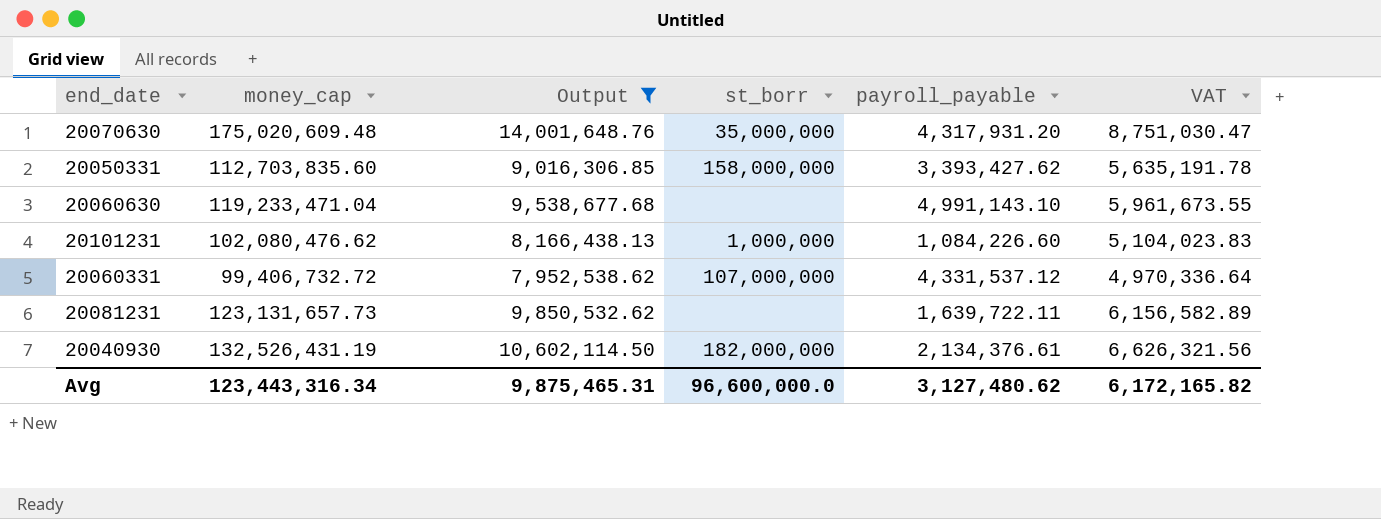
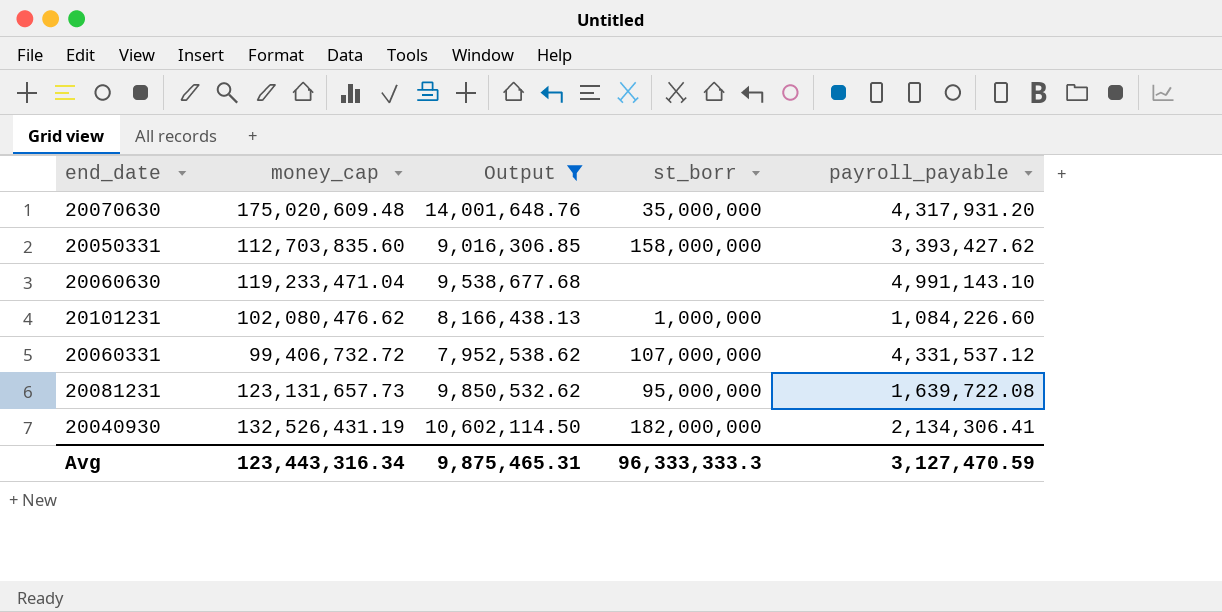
column VAT | formula: [money_cap] * 0.05 -> none
20081231 | st_borr: none -> 95,000,000
20081231 | payroll_payable: 1,639,722.11 -> 1,639,722.08
20040930 | payroll_payable: 2,134,376.61 -> 2,134,306.41
Avg | st_borr: 96,600,000.0 -> 96,333,333.3
Avg | payroll_payable: 3,127,480.62 -> 3,127,470.59

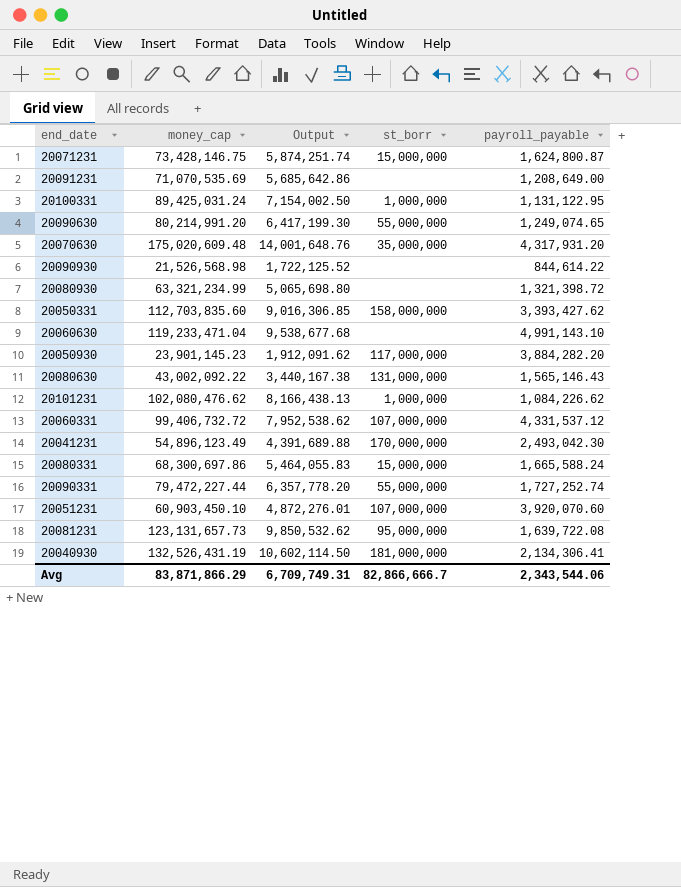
filter: Output >= 7,952,538.62 -> none
20101231 | payroll_payable: 1,084,226.60 -> 1,084,226.62
20040930 | st_borr: 182,000,000 -> 181,000,000
Avg | money_cap: 123,443,316.34 -> 83,871,866.29
Avg | Output: 9,875,465.31 -> 6,709,749.31
Avg | st_borr: 96,333,333.3 -> 82,866,666.7
Avg | payroll_payable: 3,127,470.59 -> 2,343,544.06

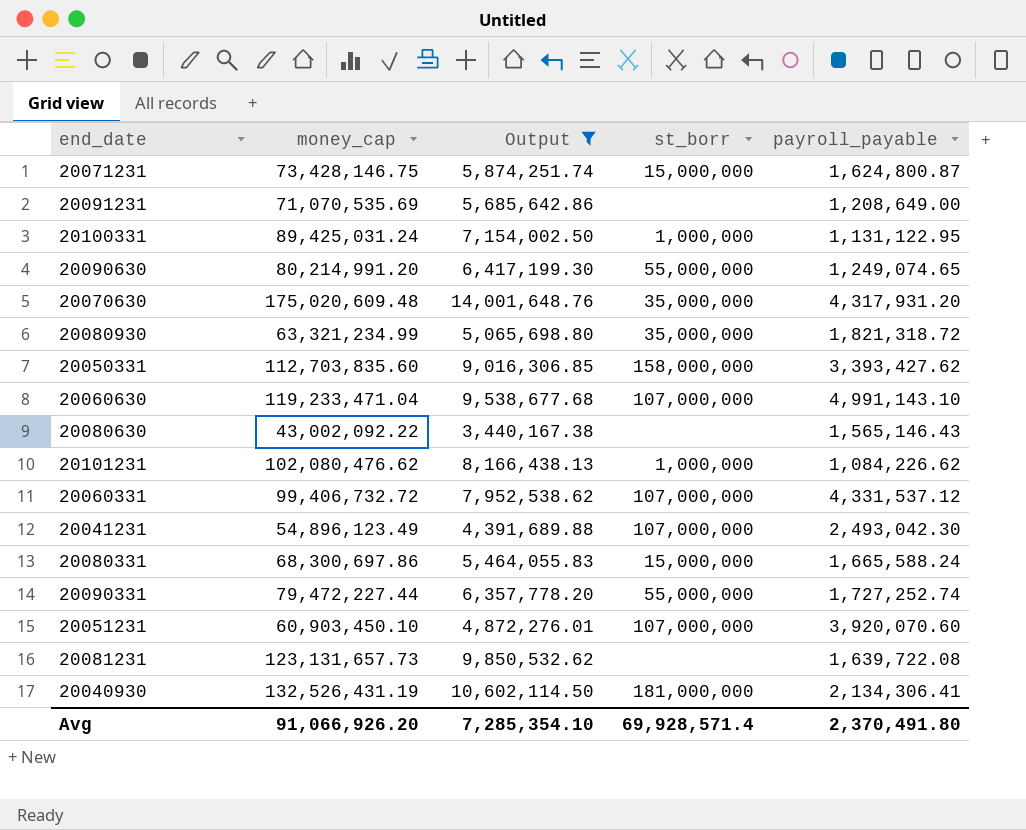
filter: none -> Output >= 3,440,167.38
20080930 | st_borr: none -> 35,000,000
20080930 | payroll_payable: 1,321,398.72 -> 1,821,318.72
20060630 | st_borr: none -> 107,000,000
20080630 | st_borr: 131,000,000 -> none
20041231 | st_borr: 170,000,000 -> 107,000,000
20081231 | st_borr: 95,000,000 -> none
Avg | money_cap: 83,871,866.29 -> 91,066,926.20
Avg | Output: 6,709,749.31 -> 7,285,354.10
Avg | st_borr: 82,866,666.7 -> 69,928,571.4
Avg | payroll_payable: 2,343,544.06 -> 2,370,491.80

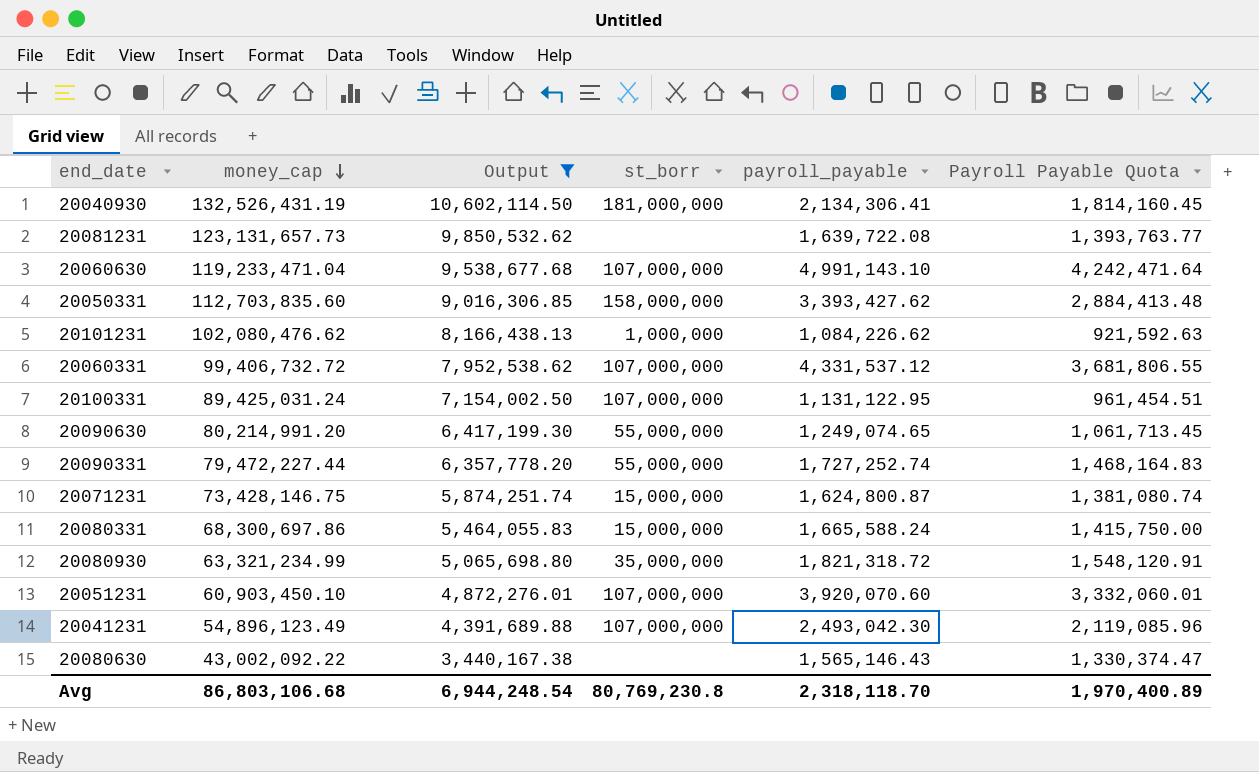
row order: none -> money_cap descending
column Payroll Payable Quota | formula: none -> [payroll_payable] * 0.85
row 20091231: 71,070,535.69 | 5,685,642.86 | none | 1,208,649.00 -> none
row 20070630: 175,020,609.48 | 14,001,648.76 | 35,000,000 | 4,317,931.20 -> none
20100331 | st_borr: 1,000,000 -> 107,000,000
Avg | money_cap: 91,066,926.20 -> 86,803,106.68
Avg | Output: 7,285,354.10 -> 6,944,248.54
Avg | st_borr: 69,928,571.4 -> 80,769,230.8
Avg | payroll_payable: 2,370,491.80 -> 2,318,118.70

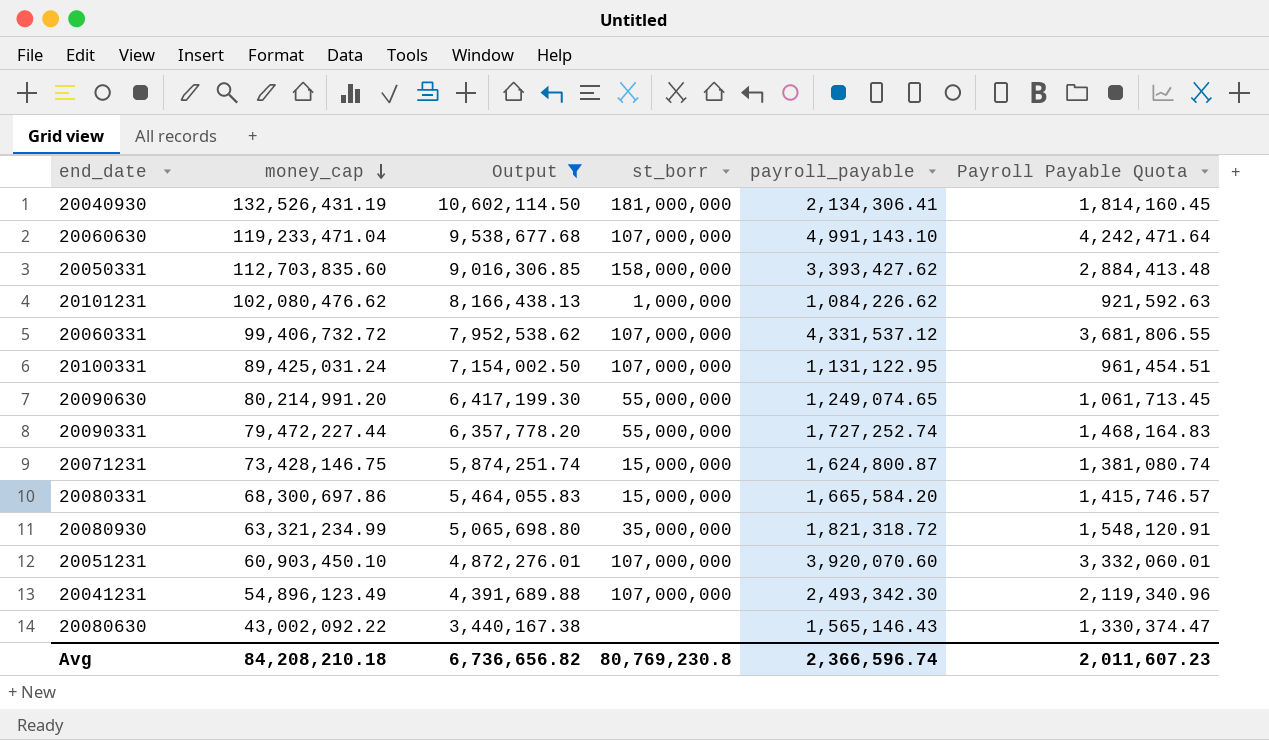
row 20081231: 123,131,657.73 | 9,850,532.62 | none | 1,639,722.08 | 1,393,763.77 -> none
20080331 | payroll_payable: 1,665,588.24 -> 1,665,584.20
20080331 | Payroll Payable Quota: 1,415,750.00 -> 1,415,746.57
20041231 | payroll_payable: 2,493,042.30 -> 2,493,342.30
20041231 | Payroll Payable Quota: 2,119,085.96 -> 2,119,340.96
Avg | money_cap: 86,803,106.68 -> 84,208,210.18
Avg | Output: 6,944,248.54 -> 6,736,656.82
Avg | payroll_payable: 2,318,118.70 -> 2,366,596.74
Avg | Payroll Payable Quota: 1,970,400.89 -> 2,011,607.23

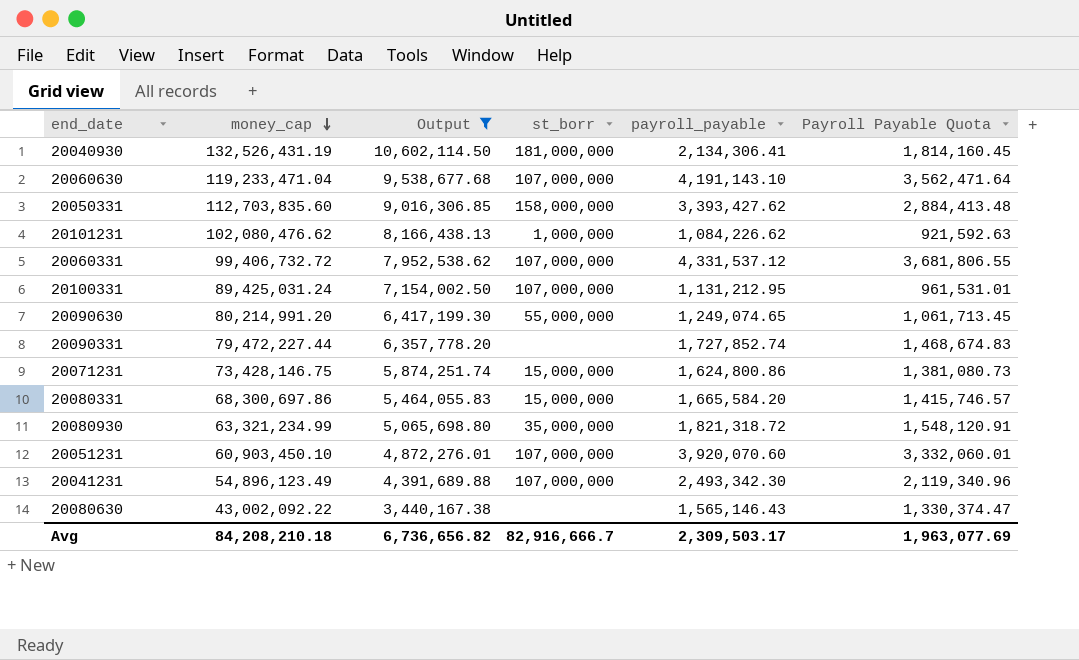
20060630 | payroll_payable: 4,991,143.10 -> 4,191,143.10
20060630 | Payroll Payable Quota: 4,242,471.64 -> 3,562,471.64
20100331 | payroll_payable: 1,131,122.95 -> 1,131,212.95
20100331 | Payroll Payable Quota: 961,454.51 -> 961,531.01
20090331 | st_borr: 55,000,000 -> none
20090331 | payroll_payable: 1,727,252.74 -> 1,727,852.74
20090331 | Payroll Payable Quota: 1,468,164.83 -> 1,468,674.83
20071231 | payroll_payable: 1,624,800.87 -> 1,624,800.86
20071231 | Payroll Payable Quota: 1,381,080.74 -> 1,381,080.73
Avg | st_borr: 80,769,230.8 -> 82,916,666.7
Avg | payroll_payable: 2,366,596.74 -> 2,309,503.17
Avg | Payroll Payable Quota: 2,011,607.23 -> 1,963,077.69

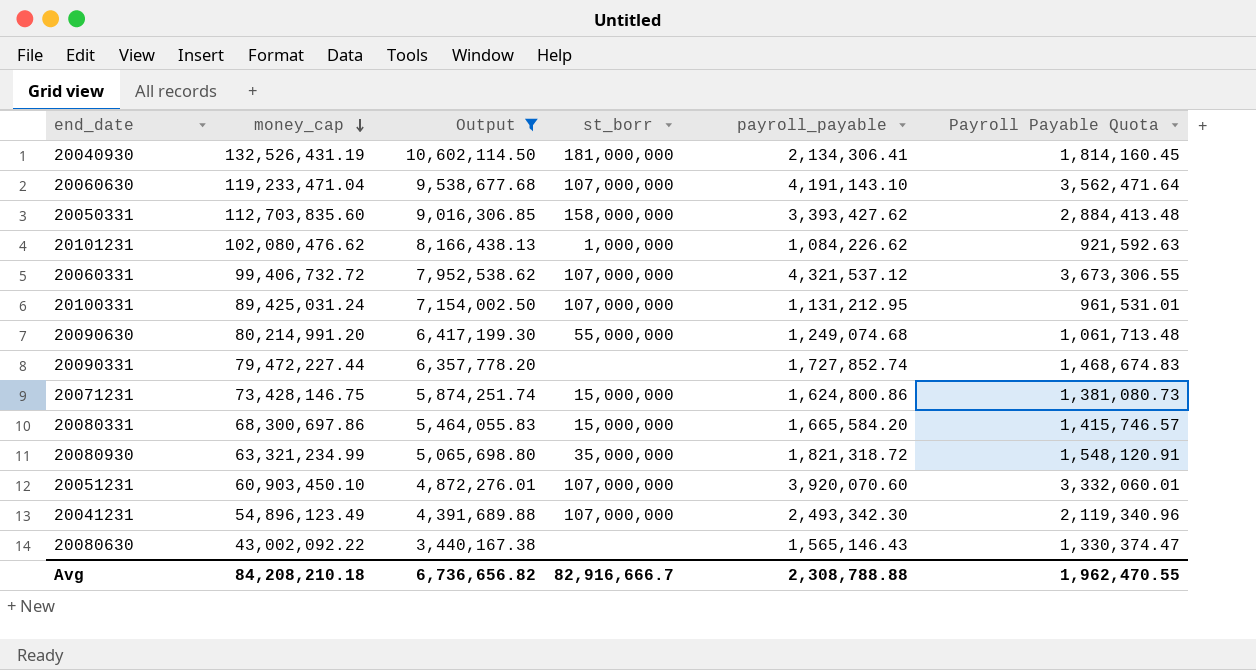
20060331 | payroll_payable: 4,331,537.12 -> 4,321,537.12
20060331 | Payroll Payable Quota: 3,681,806.55 -> 3,673,306.55
20090630 | payroll_payable: 1,249,074.65 -> 1,249,074.68
20090630 | Payroll Payable Quota: 1,061,713.45 -> 1,061,713.48
Avg | payroll_payable: 2,309,503.17 -> 2,308,788.88
Avg | Payroll Payable Quota: 1,963,077.69 -> 1,962,470.55

